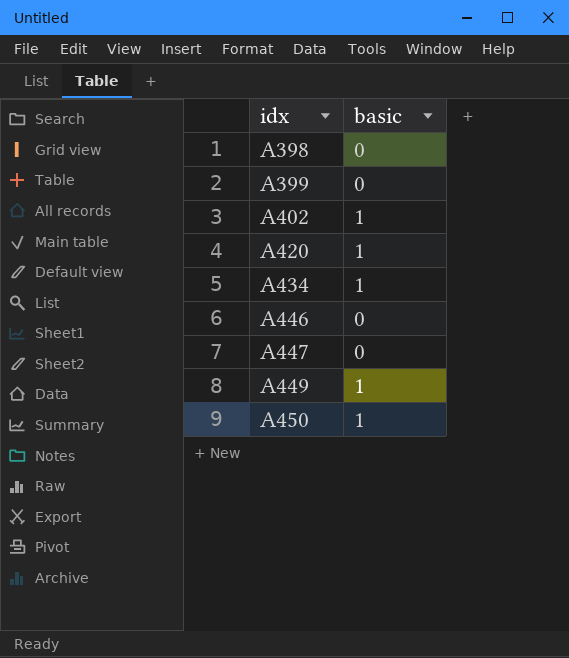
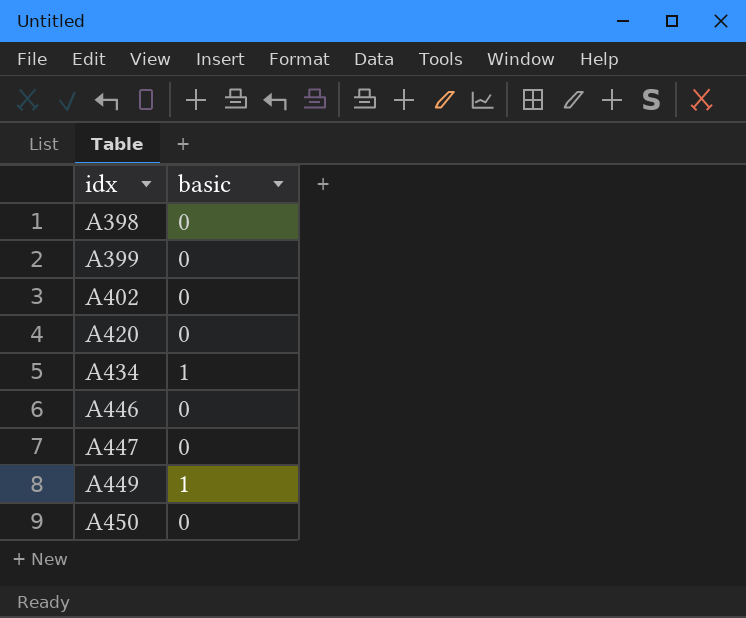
A402 | basic: 1 -> 0
A420 | basic: 1 -> 0
A450 | basic: 1 -> 0

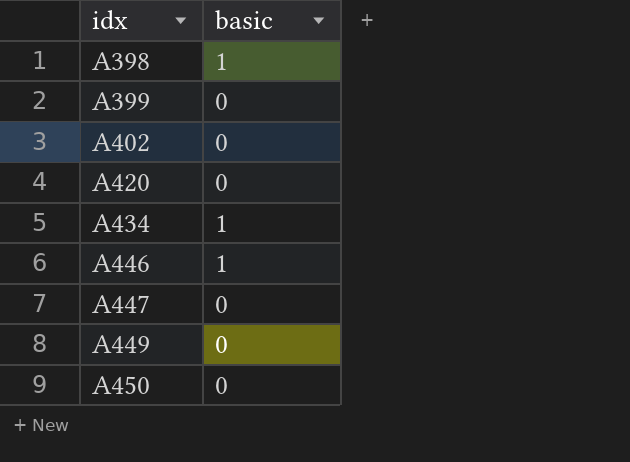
A398 | basic: 0 -> 1
A446 | basic: 0 -> 1
A449 | basic: 1 -> 0

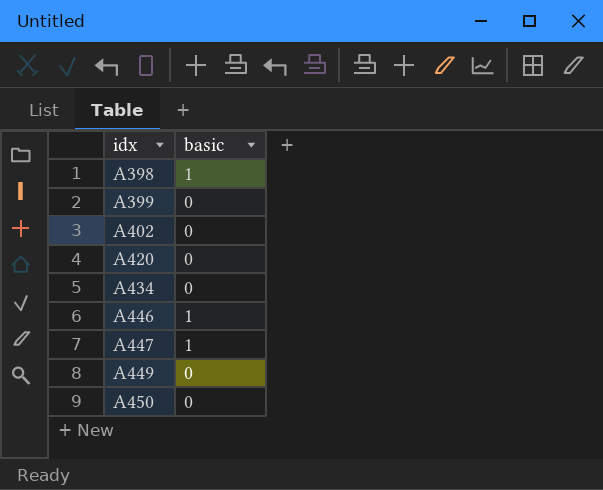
A434 | basic: 1 -> 0
A447 | basic: 0 -> 1

